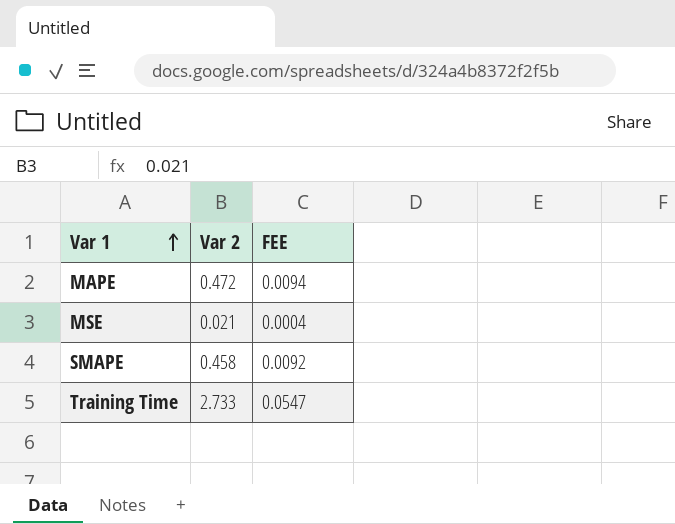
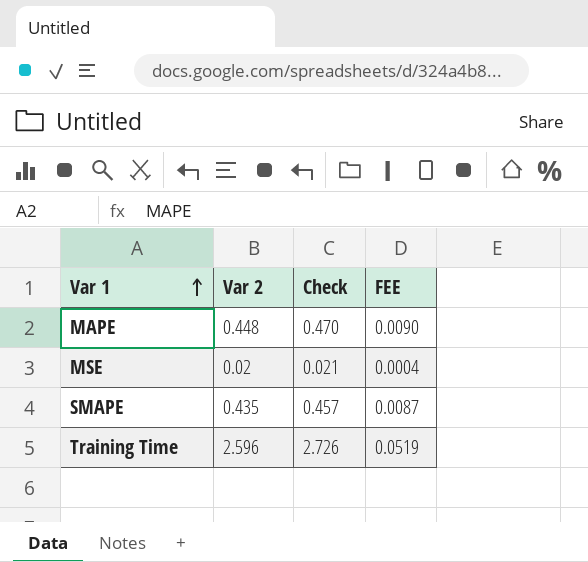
column Check | formula: none -> [Var 2] * 1.05
MAPE | Var 2: 0.472 -> 0.448
MAPE | FEE: 0.0094 -> 0.0090
MSE | Var 2: 0.021 -> 0.02
SMAPE | Var 2: 0.458 -> 0.435
SMAPE | FEE: 0.0092 -> 0.0087
Training Time | Var 2: 2.733 -> 2.596
Training Time | FEE: 0.0547 -> 0.0519

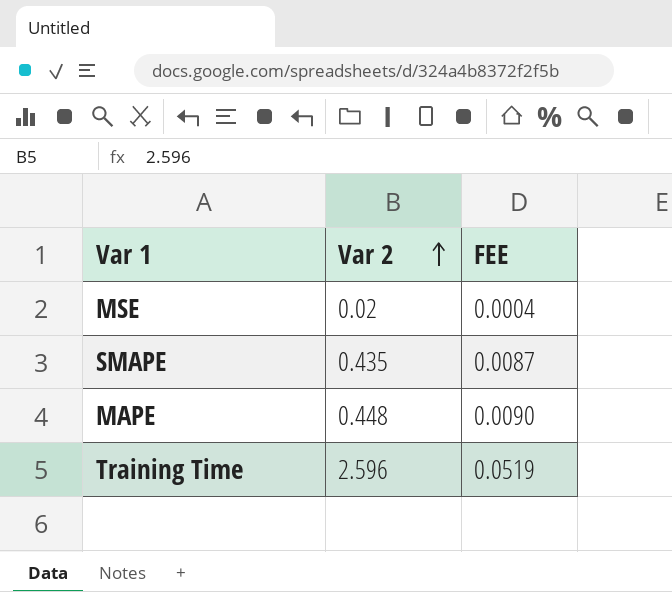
row order: Var 1 ascending -> Var 2 ascending
column Check | formula: [Var 2] * 1.05 -> none

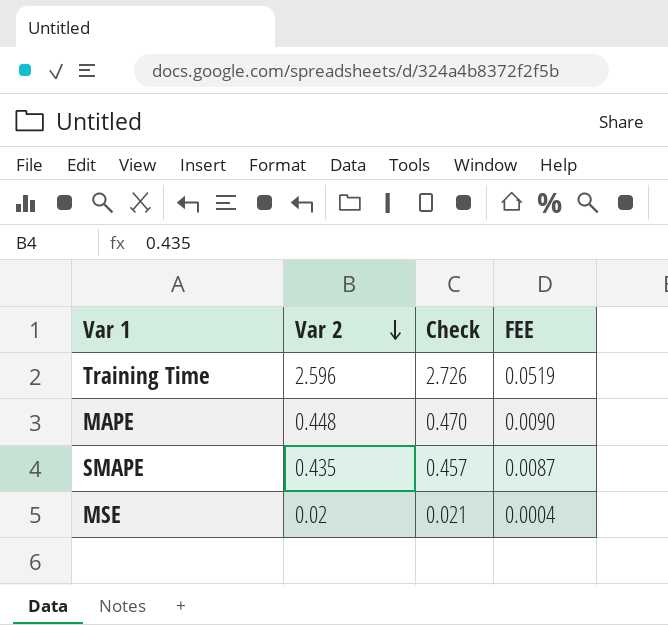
row order: Var 2 ascending -> Var 2 descending
column Check | formula: none -> [Var 2] * 1.05

